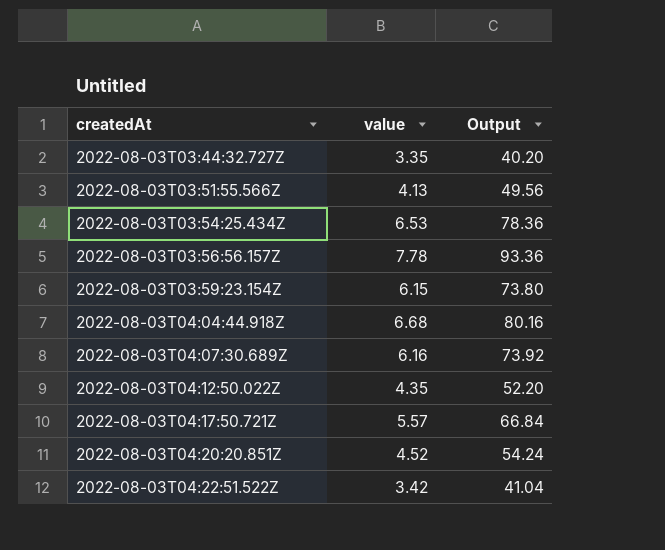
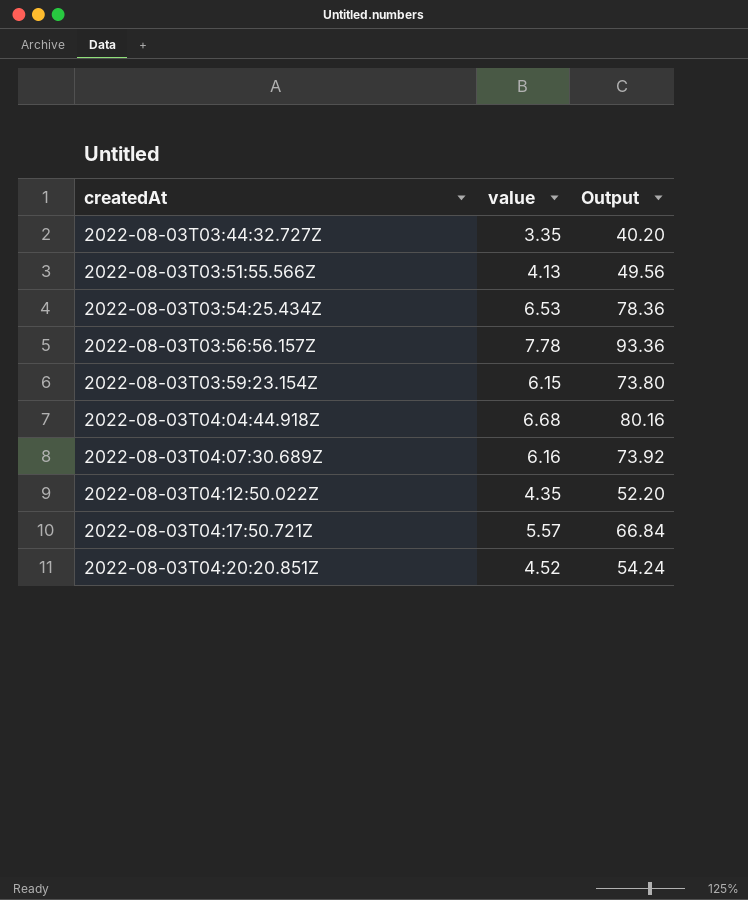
row 2022-08-03T04:22:51.522Z: 3.42 | 41.04 -> none

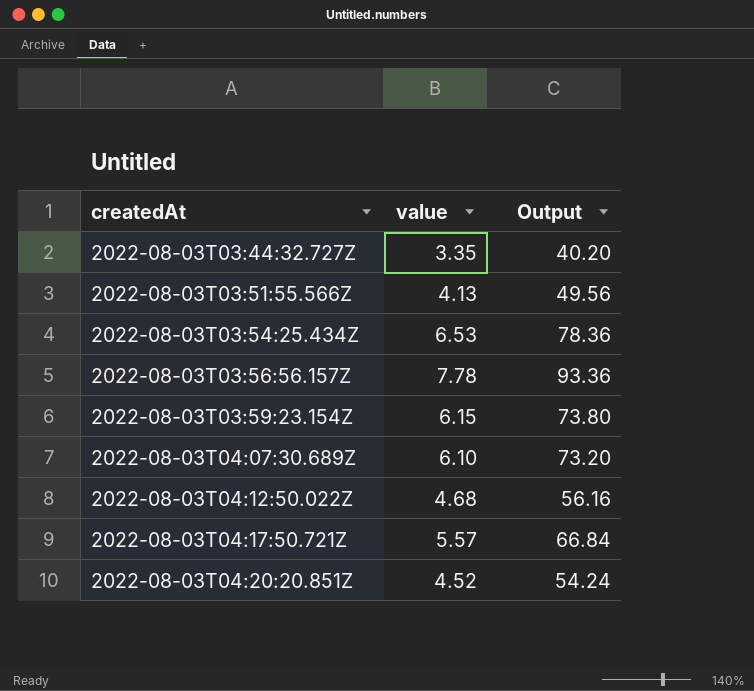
row 2022-08-03T04:04:44.918Z: 6.68 | 80.16 -> none
2022-08-03T04:07:30.689Z | value: 6.16 -> 6.10
2022-08-03T04:07:30.689Z | Output: 73.92 -> 73.20
2022-08-03T04:12:50.022Z | value: 4.35 -> 4.68
2022-08-03T04:12:50.022Z | Output: 52.20 -> 56.16

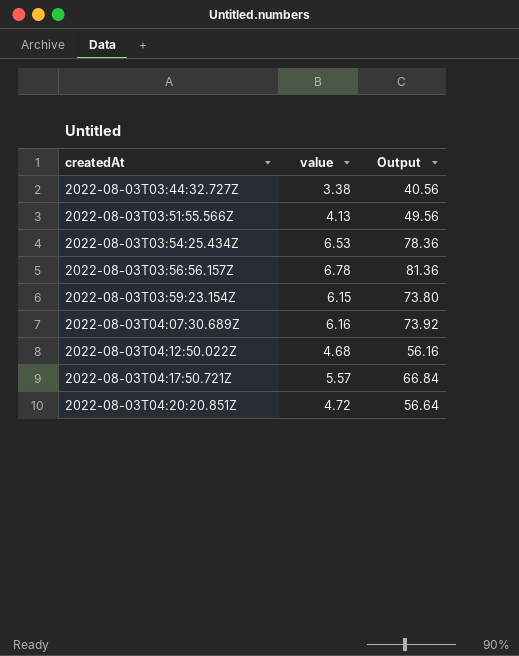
2022-08-03T03:44:32.727Z | value: 3.35 -> 3.38
2022-08-03T03:44:32.727Z | Output: 40.20 -> 40.56
2022-08-03T03:56:56.157Z | value: 7.78 -> 6.78
2022-08-03T03:56:56.157Z | Output: 93.36 -> 81.36
2022-08-03T04:07:30.689Z | value: 6.10 -> 6.16
2022-08-03T04:07:30.689Z | Output: 73.20 -> 73.92
2022-08-03T04:20:20.851Z | value: 4.52 -> 4.72
2022-08-03T04:20:20.851Z | Output: 54.24 -> 56.64

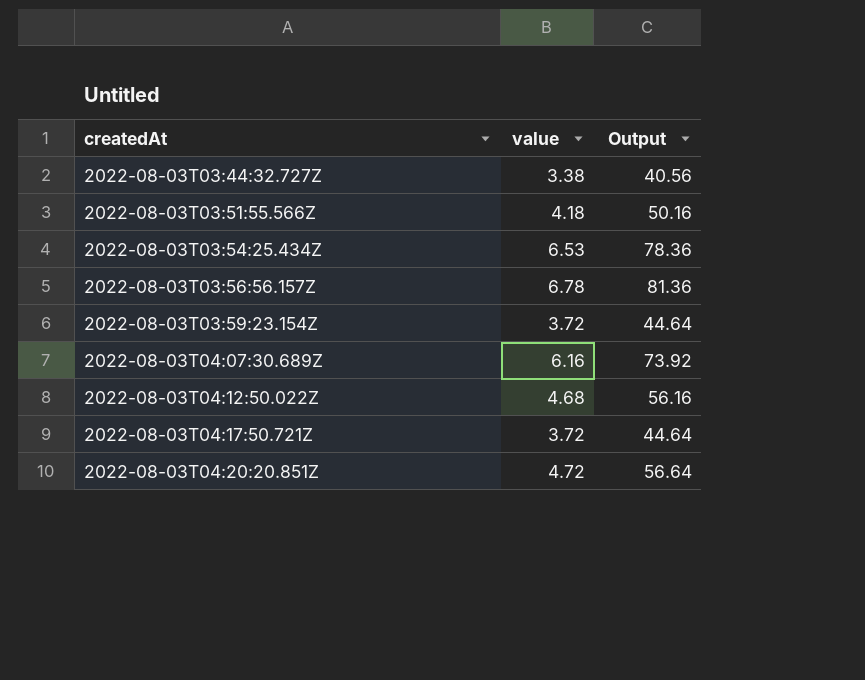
2022-08-03T03:51:55.566Z | value: 4.13 -> 4.18
2022-08-03T03:51:55.566Z | Output: 49.56 -> 50.16
2022-08-03T03:59:23.154Z | value: 6.15 -> 3.72
2022-08-03T03:59:23.154Z | Output: 73.80 -> 44.64
2022-08-03T04:17:50.721Z | value: 5.57 -> 3.72
2022-08-03T04:17:50.721Z | Output: 66.84 -> 44.64

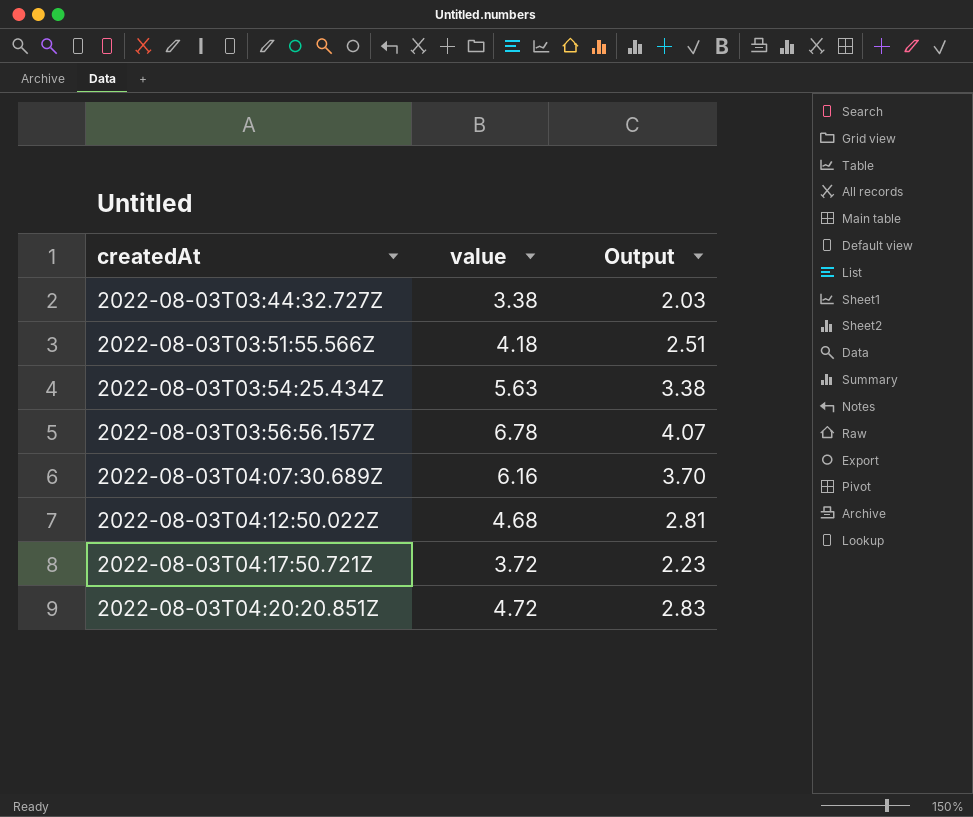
column Output | formula: [value] * 12 -> [value] * 0.6
row 2022-08-03T03:59:23.154Z: 3.72 | 44.64 -> none
2022-08-03T03:54:25.434Z | value: 6.53 -> 5.63

